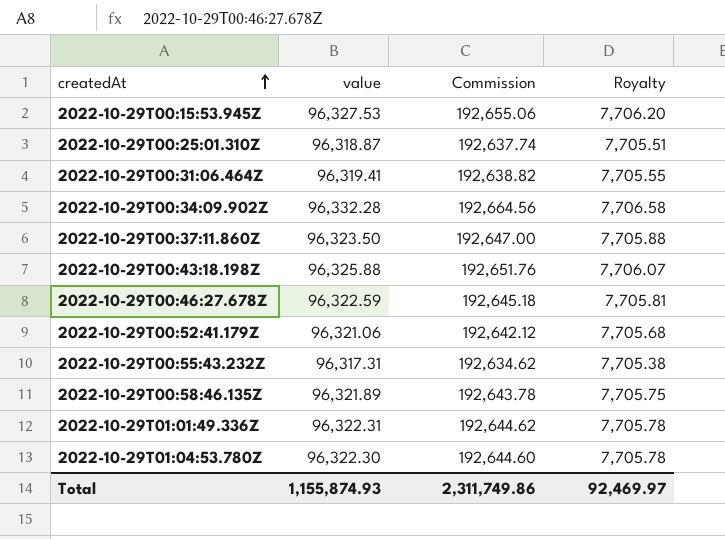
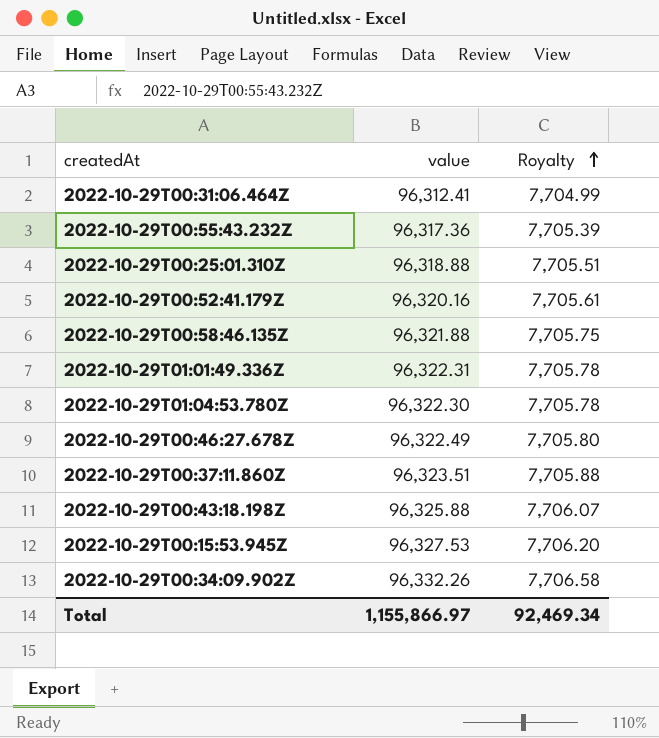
row order: createdAt ascending -> Royalty ascending
column Commission | formula: [value] * 2 -> none
2022-10-29T00:31:06.464Z | value: 96,319.41 -> 96,312.41
2022-10-29T00:31:06.464Z | Royalty: 7,705.55 -> 7,704.99
2022-10-29T00:55:43.232Z | value: 96,317.31 -> 96,317.36
2022-10-29T00:55:43.232Z | Royalty: 7,705.38 -> 7,705.39
2022-10-29T00:25:01.310Z | value: 96,318.87 -> 96,318.88
2022-10-29T00:52:41.179Z | value: 96,321.06 -> 96,320.16
2022-10-29T00:52:41.179Z | Royalty: 7,705.68 -> 7,705.61
2022-10-29T00:58:46.135Z | value: 96,321.89 -> 96,321.88
2022-10-29T00:46:27.678Z | value: 96,322.59 -> 96,322.49
2022-10-29T00:46:27.678Z | Royalty: 7,705.81 -> 7,705.80
2022-10-29T00:37:11.860Z | value: 96,323.50 -> 96,323.51
2022-10-29T00:34:09.902Z | value: 96,332.28 -> 96,332.26
Total | value: 1,155,874.93 -> 1,155,866.97
Total | Royalty: 92,469.97 -> 92,469.34

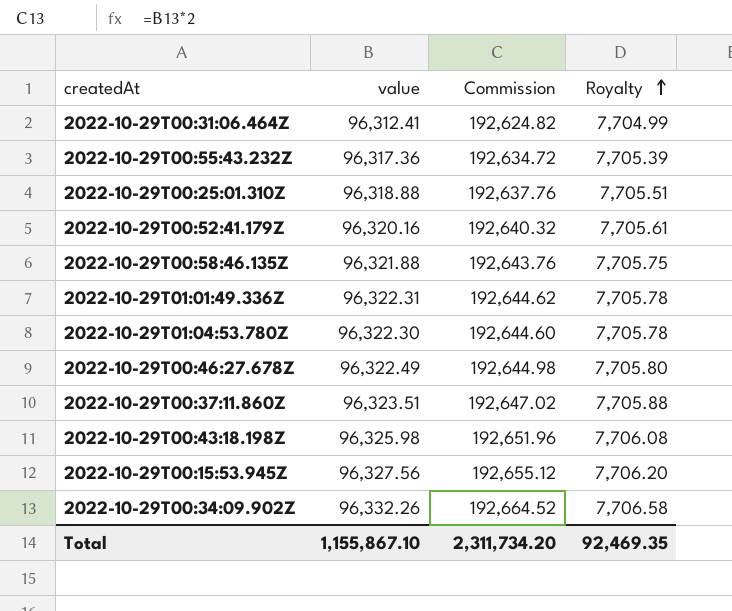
column Commission | formula: none -> [value] * 2
2022-10-29T00:43:18.198Z | value: 96,325.88 -> 96,325.98
2022-10-29T00:43:18.198Z | Royalty: 7,706.07 -> 7,706.08
2022-10-29T00:15:53.945Z | value: 96,327.53 -> 96,327.56
Total | value: 1,155,866.97 -> 1,155,867.10
Total | Royalty: 92,469.34 -> 92,469.35

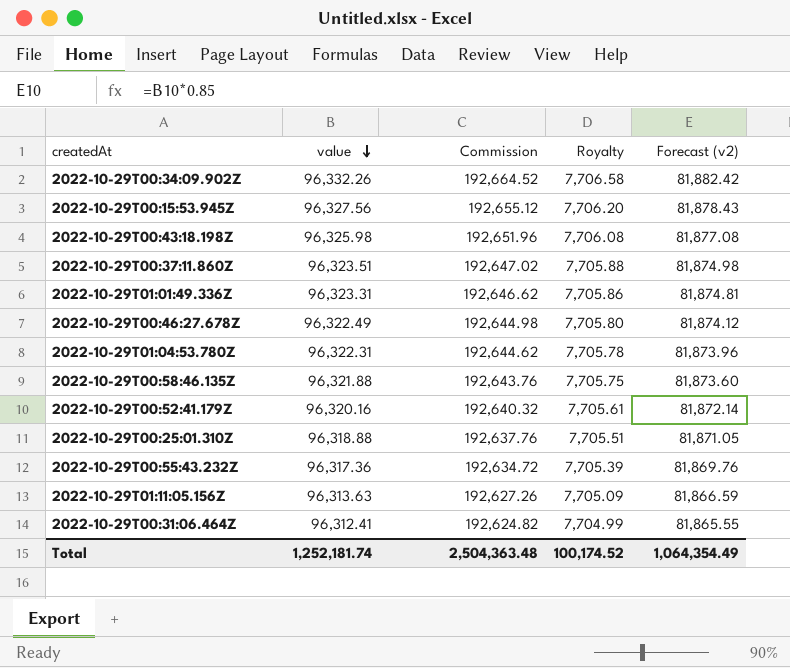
row order: Royalty ascending -> value descending
column Forecast (v2) | formula: none -> [value] * 0.85
2022-10-29T01:01:49.336Z | value: 96,322.31 -> 96,323.31
2022-10-29T01:01:49.336Z | Commission: 192,644.62 -> 192,646.62
2022-10-29T01:01:49.336Z | Royalty: 7,705.78 -> 7,705.86
2022-10-29T01:04:53.780Z | value: 96,322.30 -> 96,322.31
2022-10-29T01:04:53.780Z | Commission: 192,644.60 -> 192,644.62
row 2022-10-29T01:11:05.156Z: none -> 96,313.63 | 192,627.26 | 7,705.09 | 81,866.59
Total | value: 1,155,867.10 -> 1,252,181.74
Total | Commission: 2,311,734.20 -> 2,504,363.48
Total | Royalty: 92,469.35 -> 100,174.52

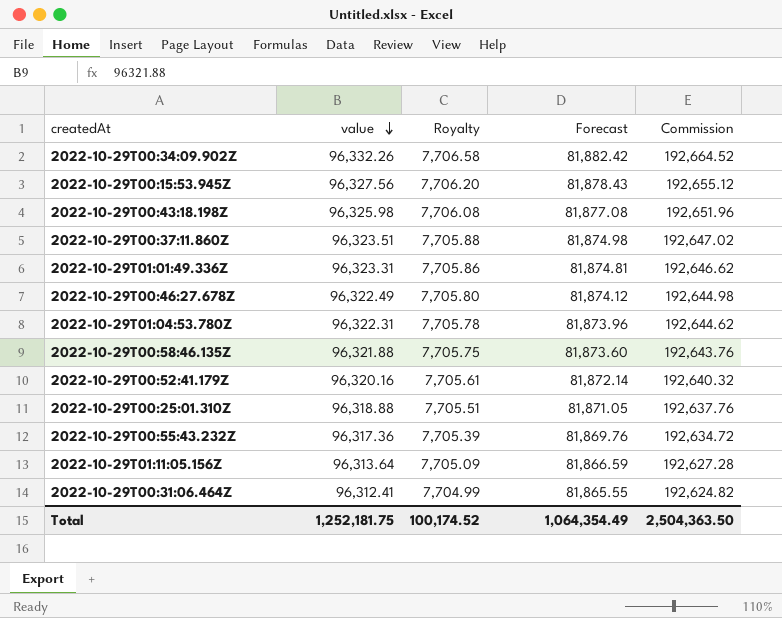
column name: Forecast (v2) -> Forecast
column Commission | position: 3 -> 5
2022-10-29T01:11:05.156Z | value: 96,313.63 -> 96,313.64
2022-10-29T01:11:05.156Z | Commission: 192,627.26 -> 192,627.28
Total | value: 1,252,181.74 -> 1,252,181.75
Total | Commission: 2,504,363.48 -> 2,504,363.50

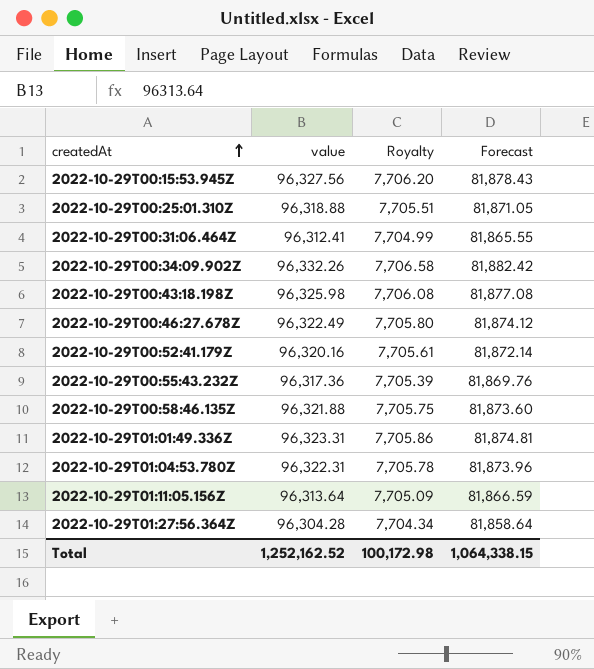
row order: value descending -> createdAt ascending
column Commission | formula: [value] * 2 -> none
row 2022-10-29T00:37:11.860Z: 96,323.51 | 7,705.88 | 81,874.98 | 192,647.02 -> none
row 2022-10-29T01:27:56.364Z: none -> 96,304.28 | 7,704.34 | 81,858.64
Total | value: 1,252,181.75 -> 1,252,162.52
Total | Royalty: 100,174.52 -> 100,172.98
Total | Forecast: 1,064,354.49 -> 1,064,338.15

